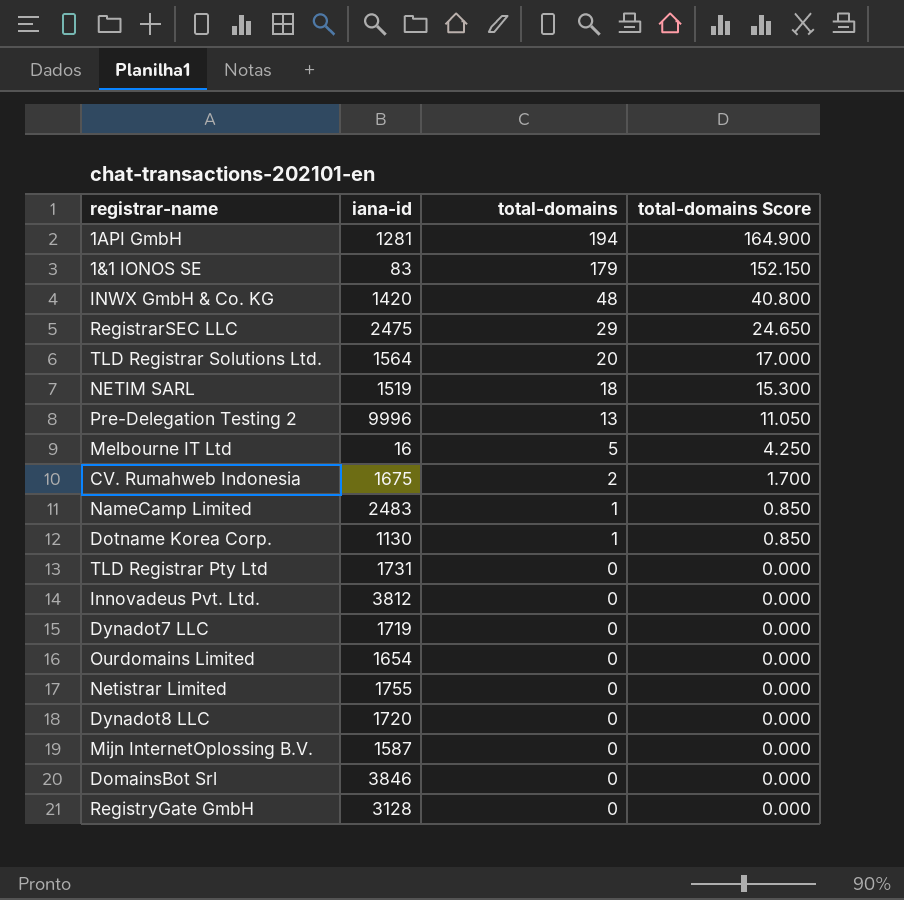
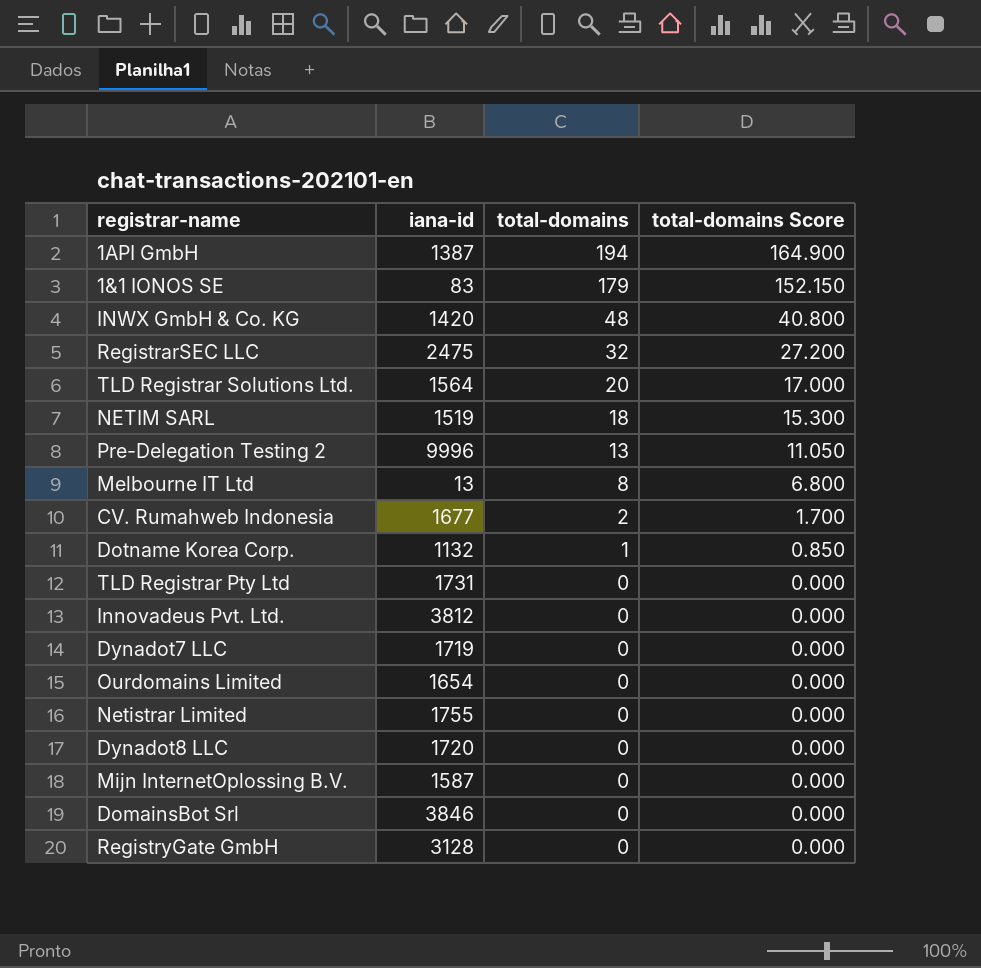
row NameCamp Limited: 2483 | 1 | 0.850 -> none
1API GmbH | iana-id: 1281 -> 1387
RegistrarSEC LLC | total-domains: 29 -> 32
RegistrarSEC LLC | total-domains Score: 24.650 -> 27.200
Melbourne IT Ltd | iana-id: 16 -> 13
Melbourne IT Ltd | total-domains: 5 -> 8
Melbourne IT Ltd | total-domains Score: 4.250 -> 6.800
CV. Rumahweb Indonesia | iana-id: 1675 -> 1677
Dotname Korea Corp. | iana-id: 1130 -> 1132

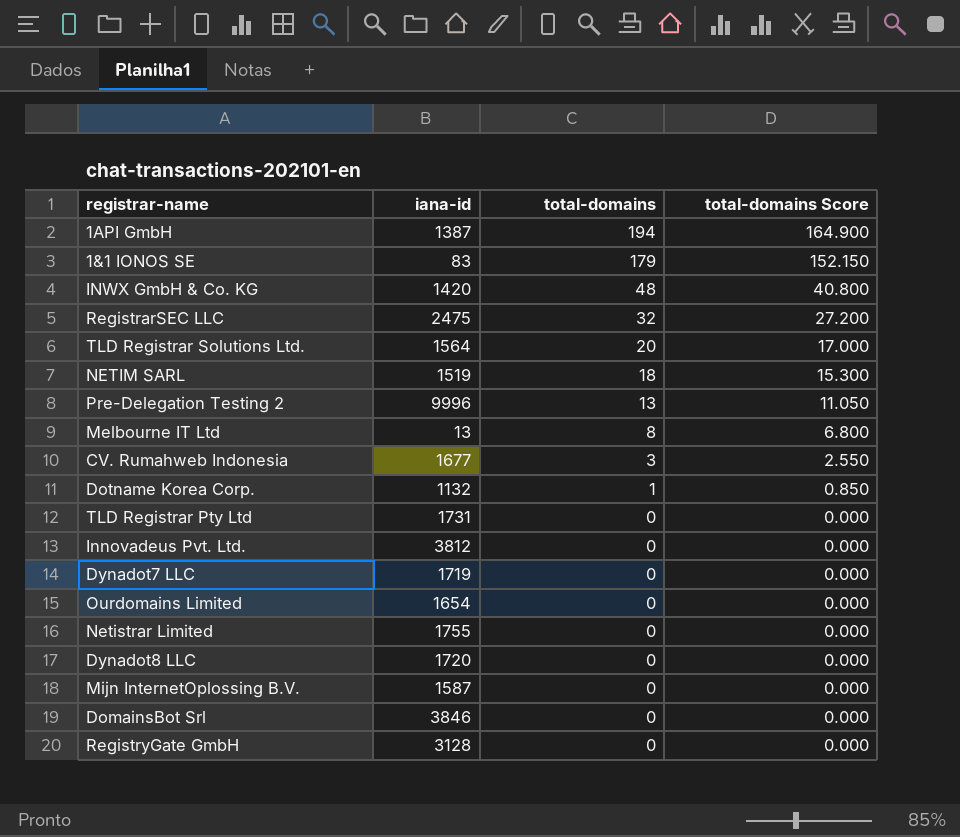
CV. Rumahweb Indonesia | total-domains: 2 -> 3
CV. Rumahweb Indonesia | total-domains Score: 1.700 -> 2.550

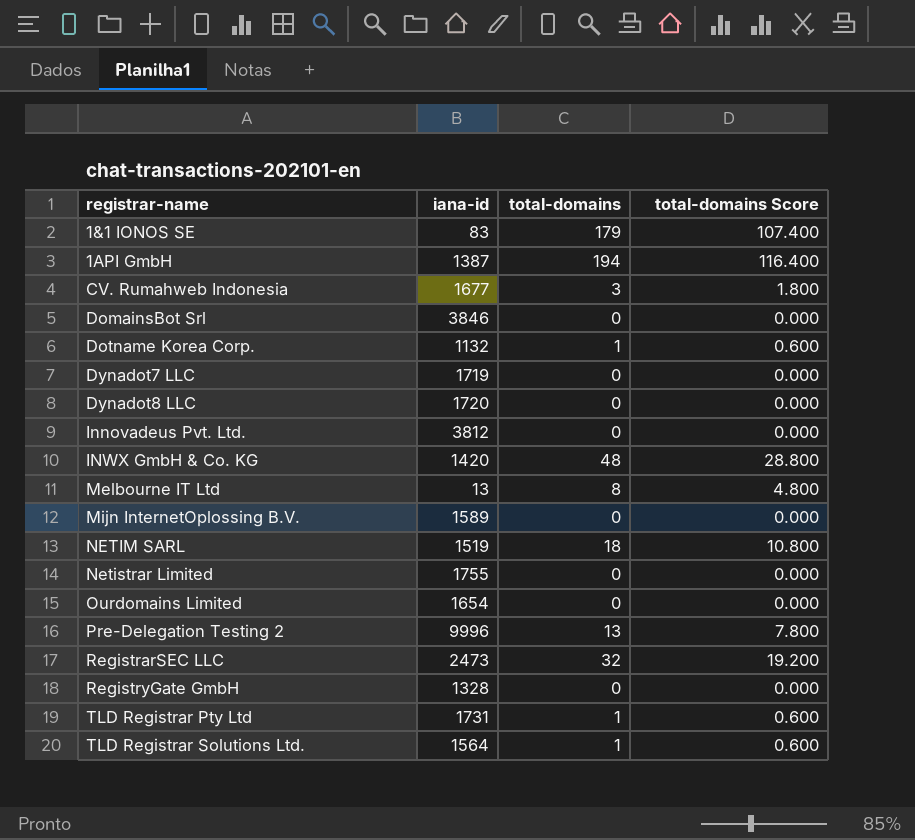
row order: total-domains descending -> registrar-name ascending
column total-domains Score | formula: [total-domains] * 0.85 -> [total-domains] * 0.6
Mijn InternetOplossing B.V. | iana-id: 1587 -> 1589
RegistrarSEC LLC | iana-id: 2475 -> 2473
RegistryGate GmbH | iana-id: 3128 -> 1328
TLD Registrar Pty Ltd | total-domains: 0 -> 1
TLD Registrar Solutions Ltd. | total-domains: 20 -> 1

